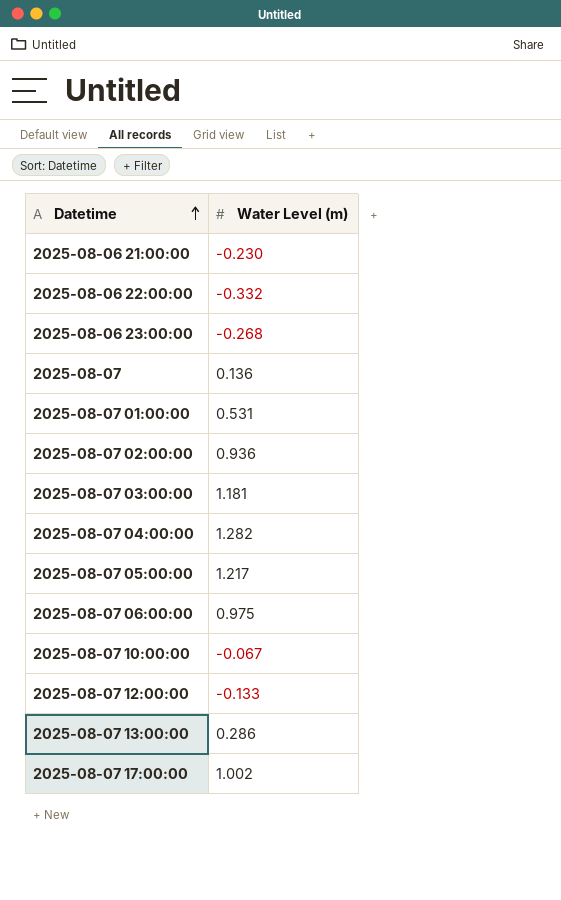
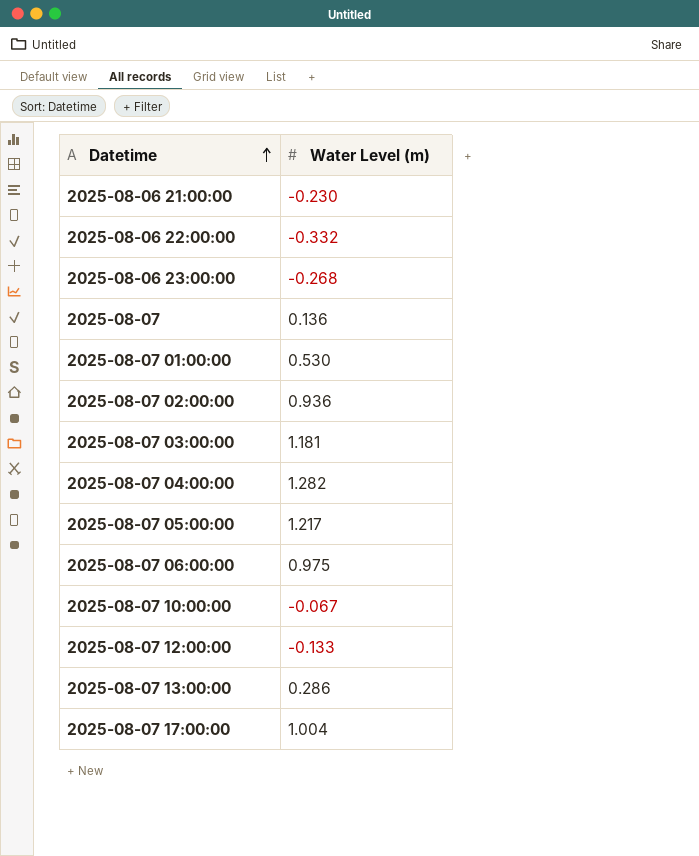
2025-08-07 01:00:00 | Water Level (m): 0.531 -> 0.530
2025-08-07 17:00:00 | Water Level (m): 1.002 -> 1.004

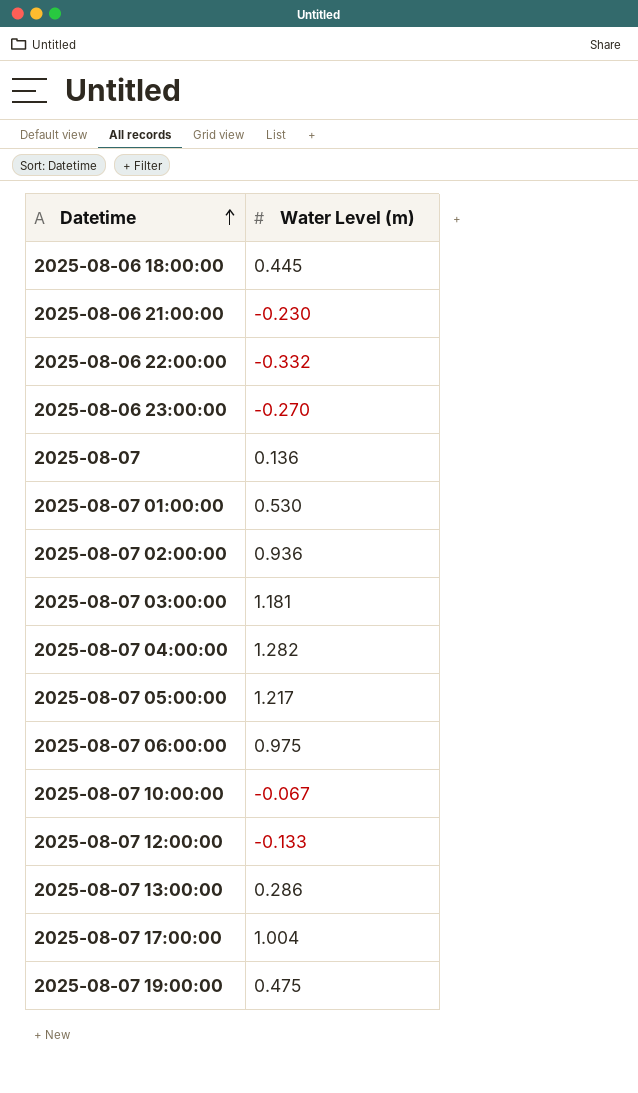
row 2025-08-06 18:00:00: none -> 0.445
2025-08-06 23:00:00 | Water Level (m): -0.268 -> -0.270
row 2025-08-07 19:00:00: none -> 0.475

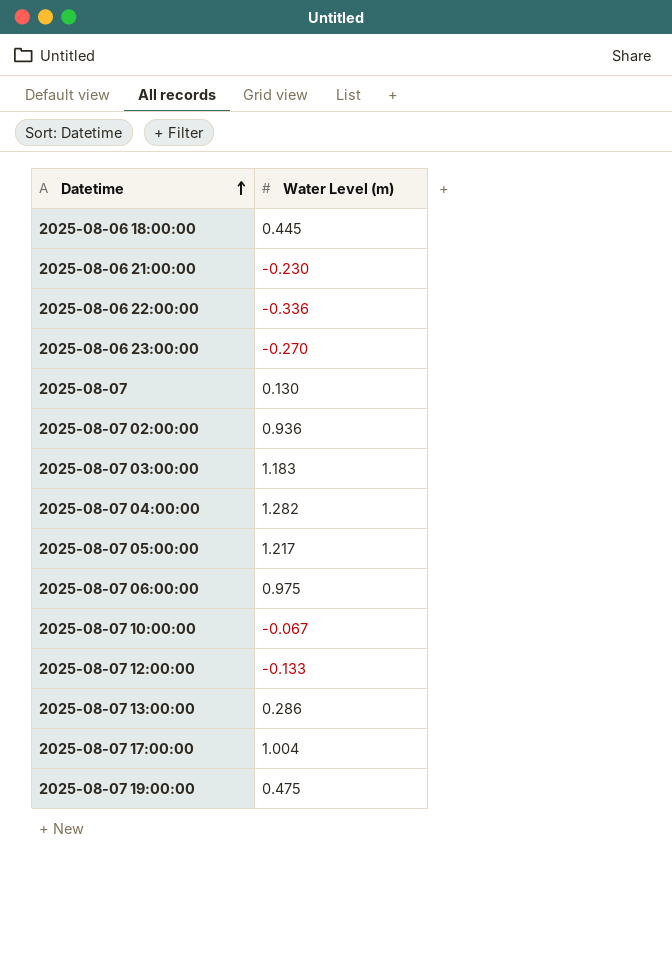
row 2025-08-07 01:00:00: 0.530 -> none
2025-08-06 22:00:00 | Water Level (m): -0.332 -> -0.336
2025-08-07 | Water Level (m): 0.136 -> 0.130
2025-08-07 03:00:00 | Water Level (m): 1.181 -> 1.183

